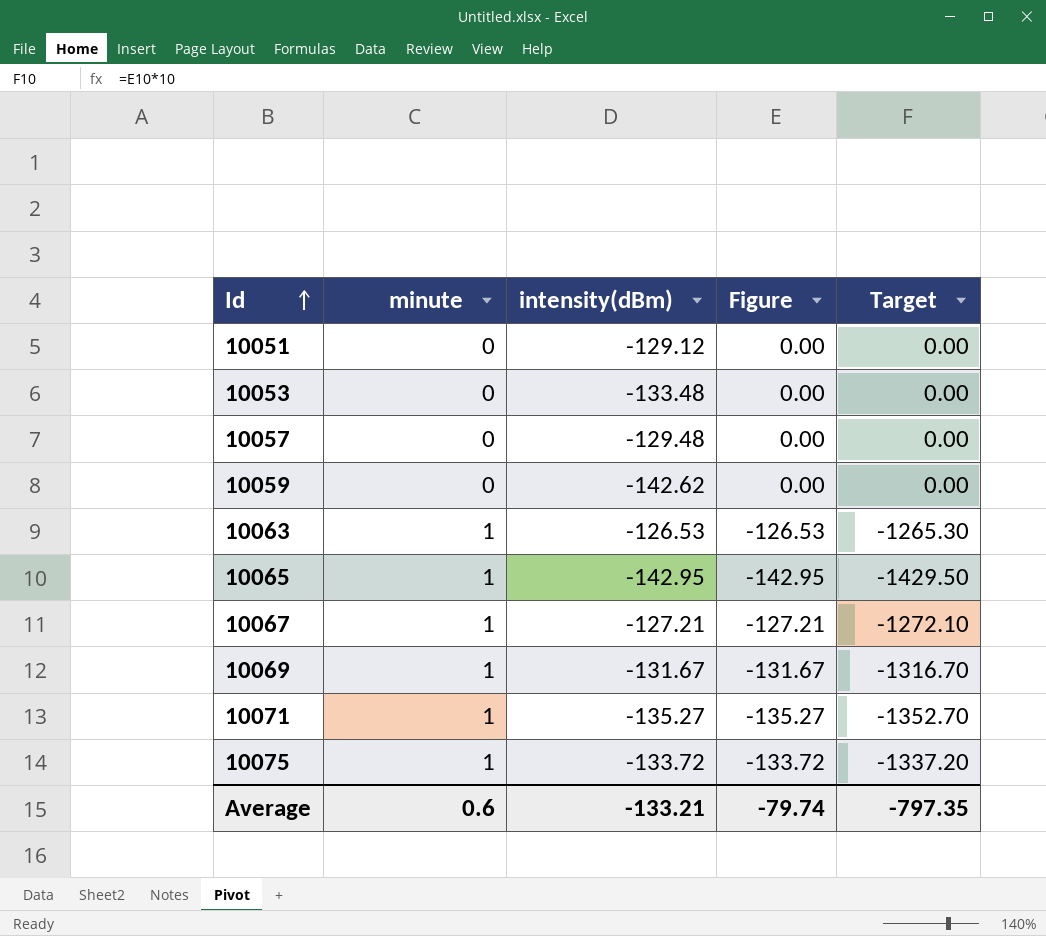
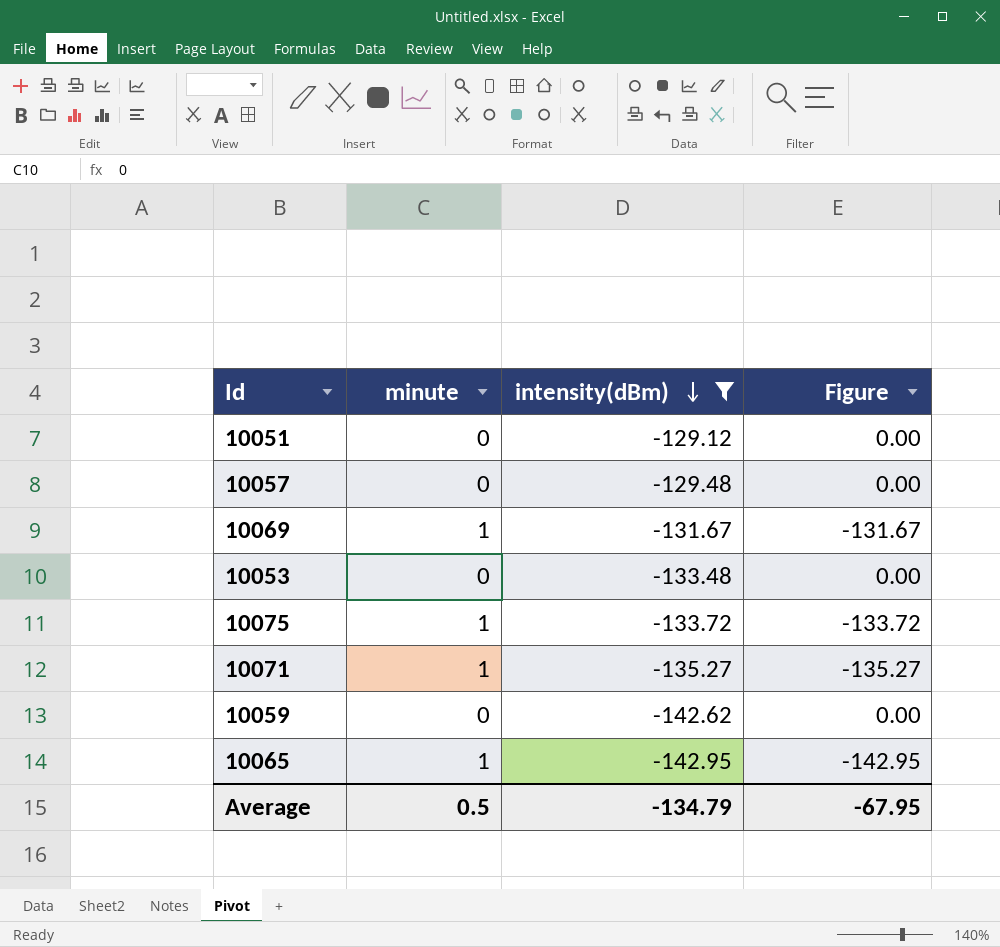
filter: none -> intensity(dBm) <= -129.12
row order: Id ascending -> intensity(dBm) descending
column Target | formula: [Figure] * 10 -> none
Average | minute: 0.6 -> 0.5
Average | intensity(dBm): -133.21 -> -134.79
Average | Figure: -79.74 -> -67.95

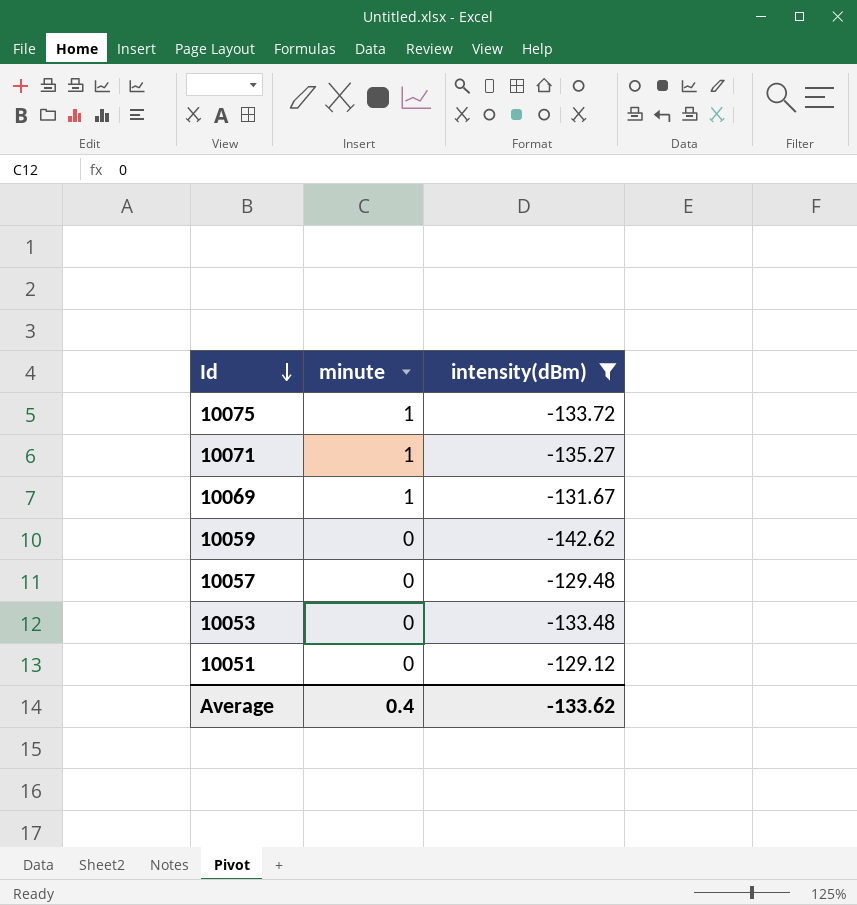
row order: intensity(dBm) descending -> Id descending
column Figure | formula: [minute] * [intensity(dBm)] -> none
row 10065: 1 | -142.95 | -142.95 -> none
Average | minute: 0.5 -> 0.4
Average | intensity(dBm): -134.79 -> -133.62

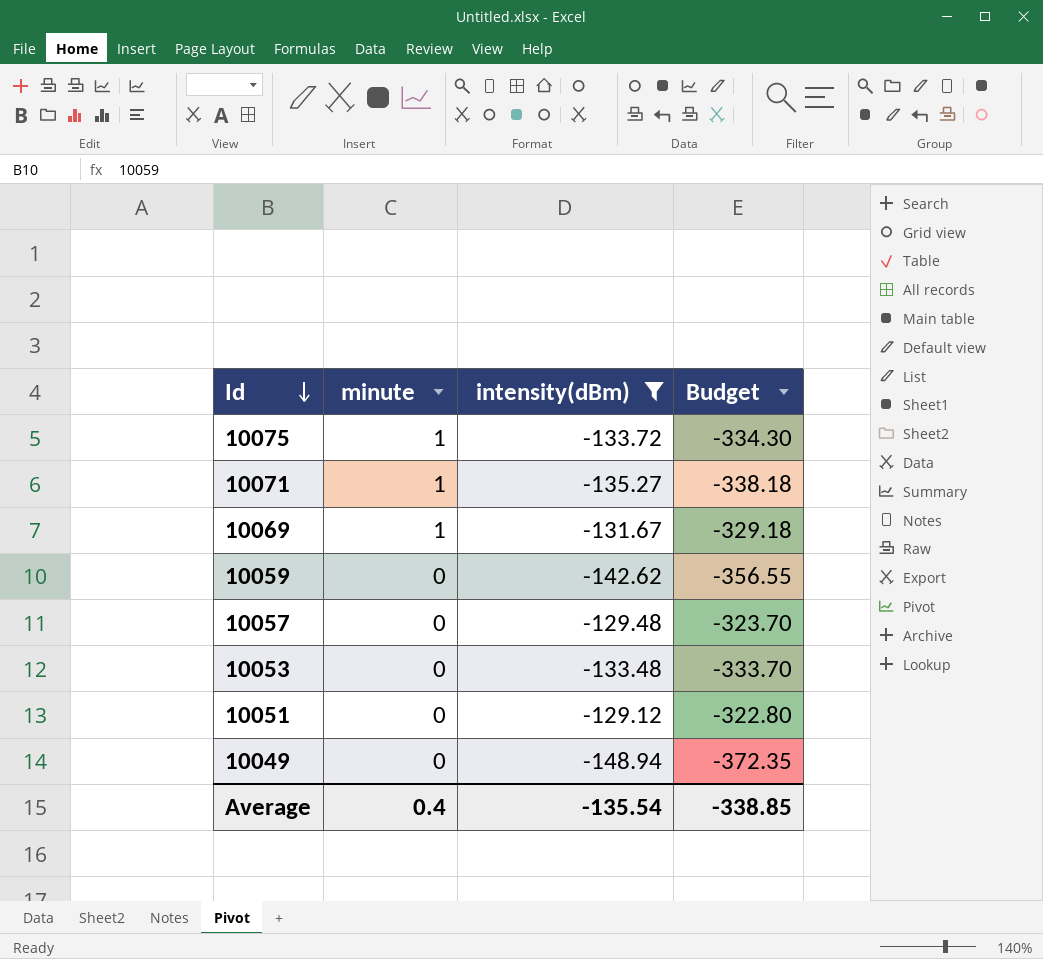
column Budget | formula: none -> [intensity(dBm)] * 2.5
row 10049: none -> 0 | -148.94 | -372.35
Average | intensity(dBm): -133.62 -> -135.54

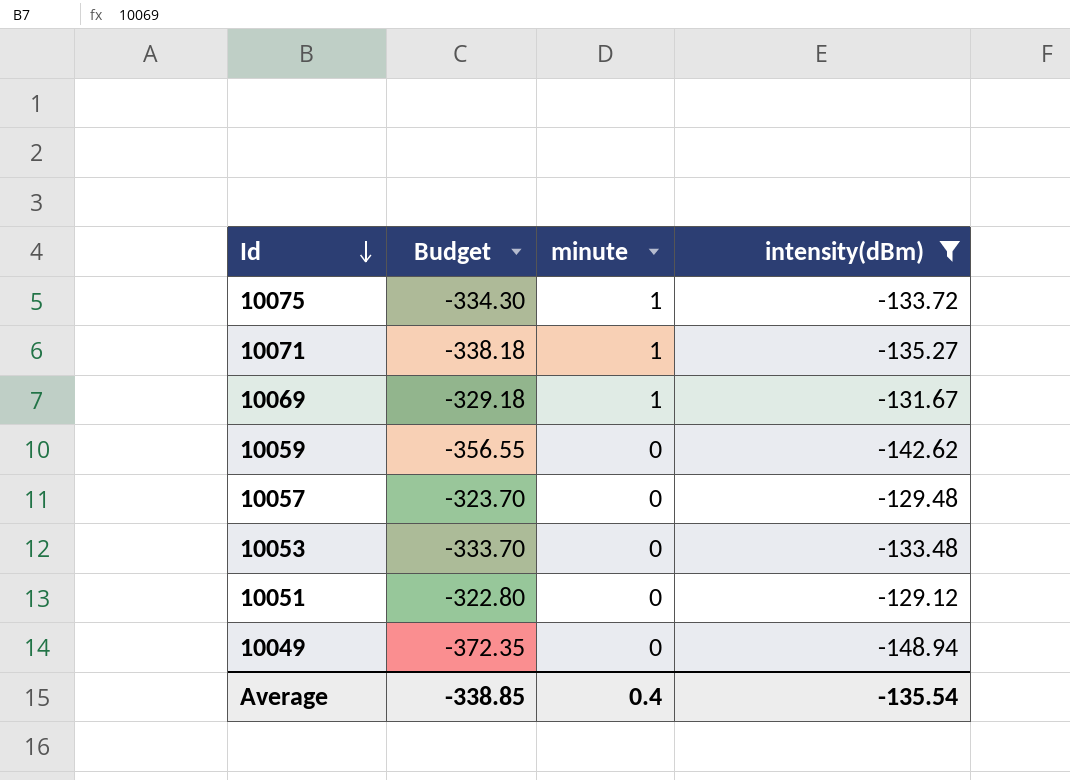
column Budget | position: 4 -> 2

